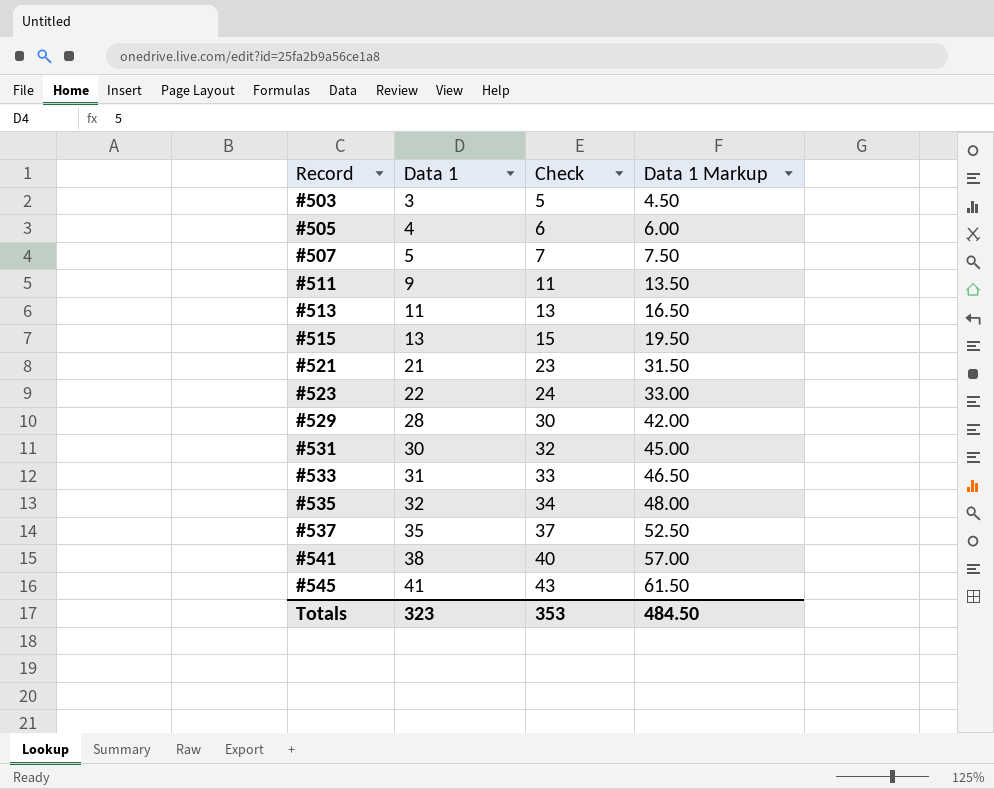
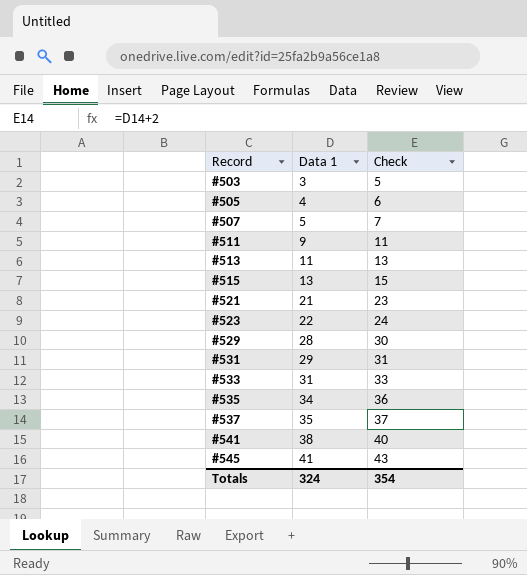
column Data 1 Markup | formula: [Data 1] * 1.5 -> none
#531 | Data 1: 30 -> 29
#531 | Check: 32 -> 31
#535 | Data 1: 32 -> 34
#535 | Check: 34 -> 36
Totals | Data 1: 323 -> 324
Totals | Check: 353 -> 354

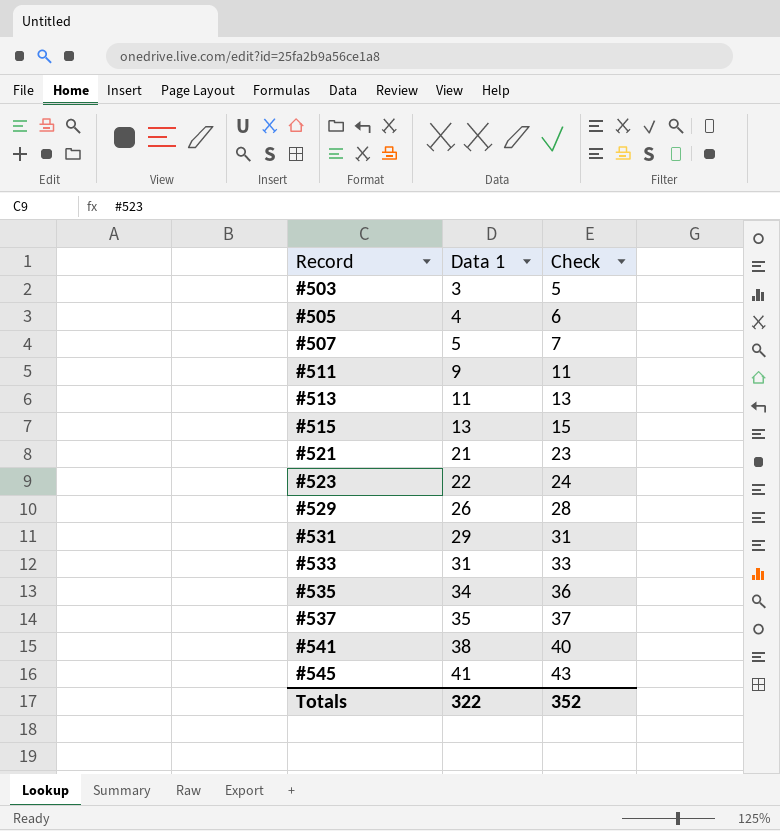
#529 | Data 1: 28 -> 26
#529 | Check: 30 -> 28
Totals | Data 1: 324 -> 322
Totals | Check: 354 -> 352

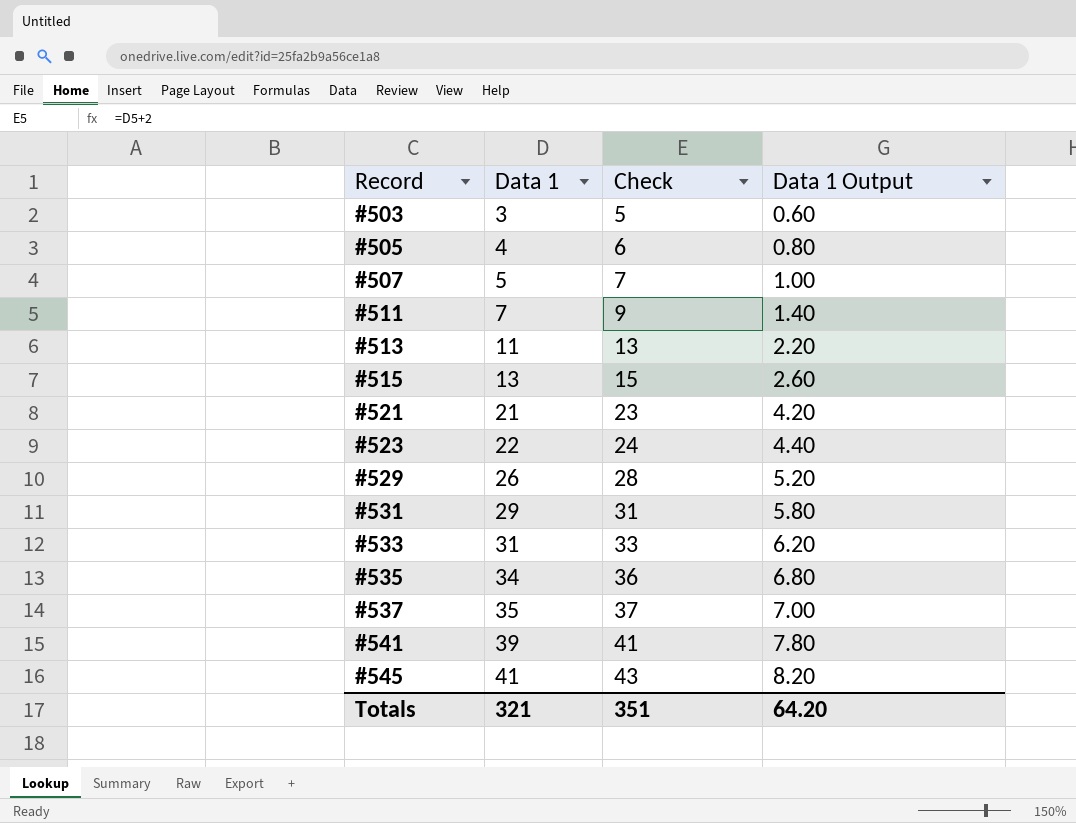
column Data 1 Output | formula: none -> [Data 1] * 0.2
#511 | Data 1: 9 -> 7
#511 | Check: 11 -> 9
#541 | Data 1: 38 -> 39
#541 | Check: 40 -> 41
Totals | Data 1: 322 -> 321
Totals | Check: 352 -> 351

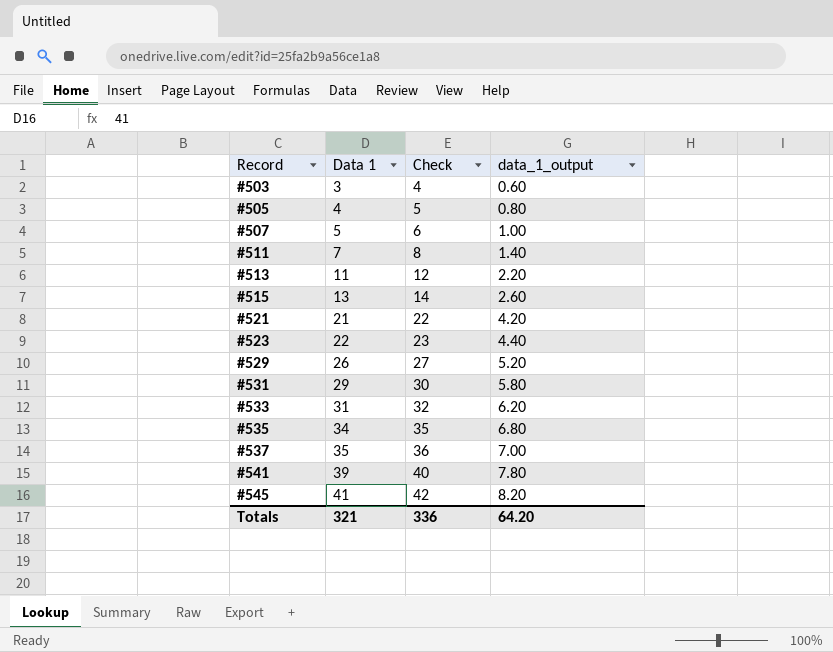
column Check | formula: [Data 1] + 2 -> [Data 1] + 1
column name: Data 1 Output -> data_1_output
Totals | Check: 351 -> 336

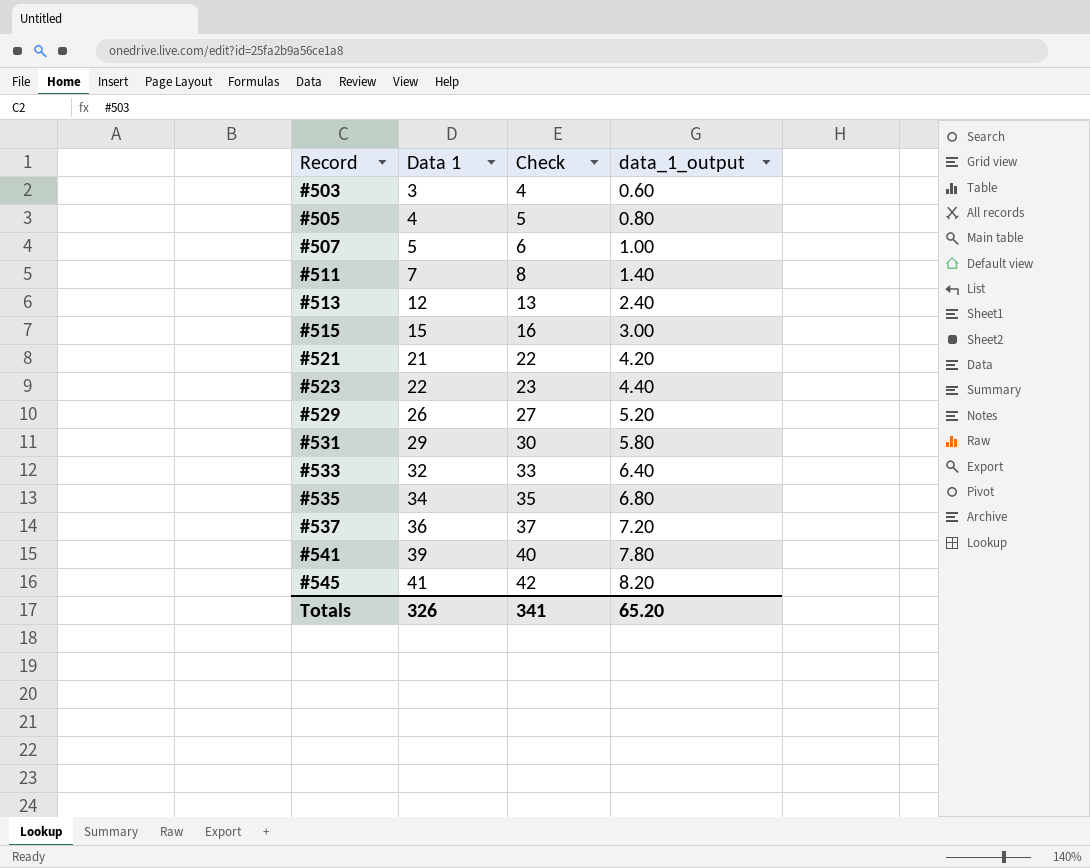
#513 | Data 1: 11 -> 12
#513 | Check: 12 -> 13
#513 | data_1_output: 2.20 -> 2.40
#515 | Data 1: 13 -> 15
#515 | Check: 14 -> 16
#515 | data_1_output: 2.60 -> 3.00
#533 | Data 1: 31 -> 32
#533 | Check: 32 -> 33
#533 | data_1_output: 6.20 -> 6.40
#537 | Data 1: 35 -> 36
#537 | Check: 36 -> 37
#537 | data_1_output: 7.00 -> 7.20
Totals | Data 1: 321 -> 326
Totals | Check: 336 -> 341
Totals | data_1_output: 64.20 -> 65.20

